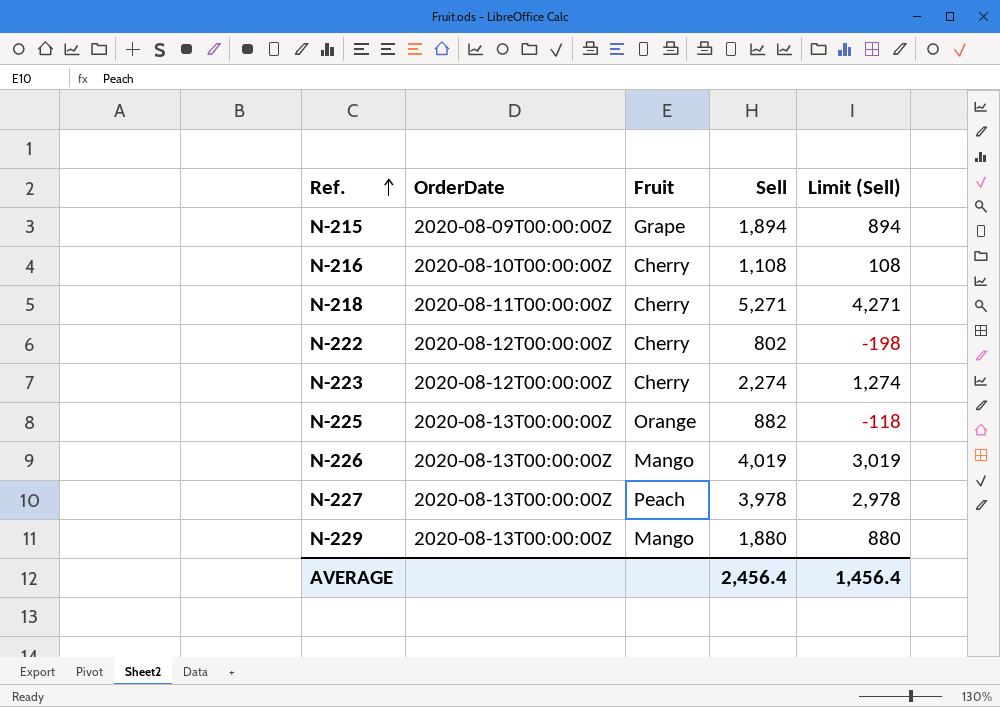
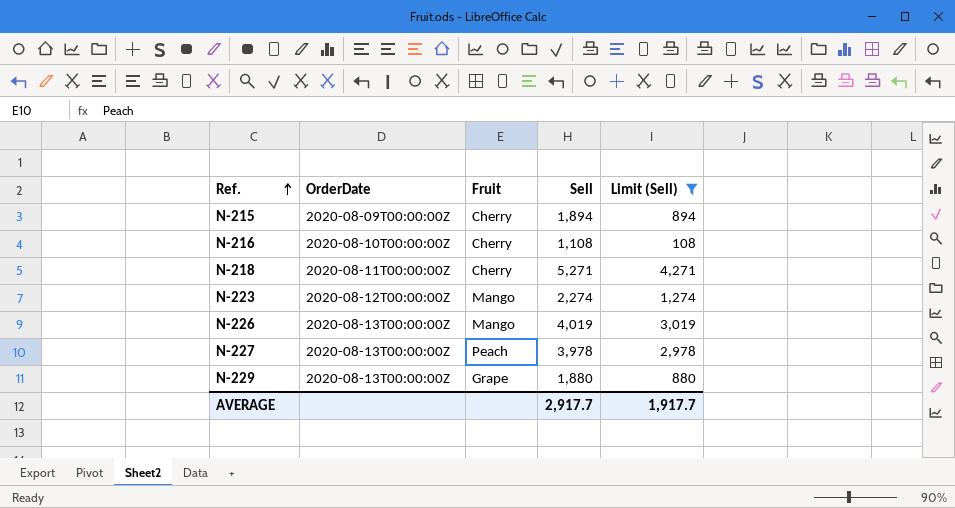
filter: none -> Limit (Sell) >= 108
N-215 | Fruit: Grape -> Cherry
N-223 | Fruit: Cherry -> Mango
N-229 | Fruit: Mango -> Grape
AVERAGE | Sell: 2,456.4 -> 2,917.7
AVERAGE | Limit (Sell): 1,456.4 -> 1,917.7

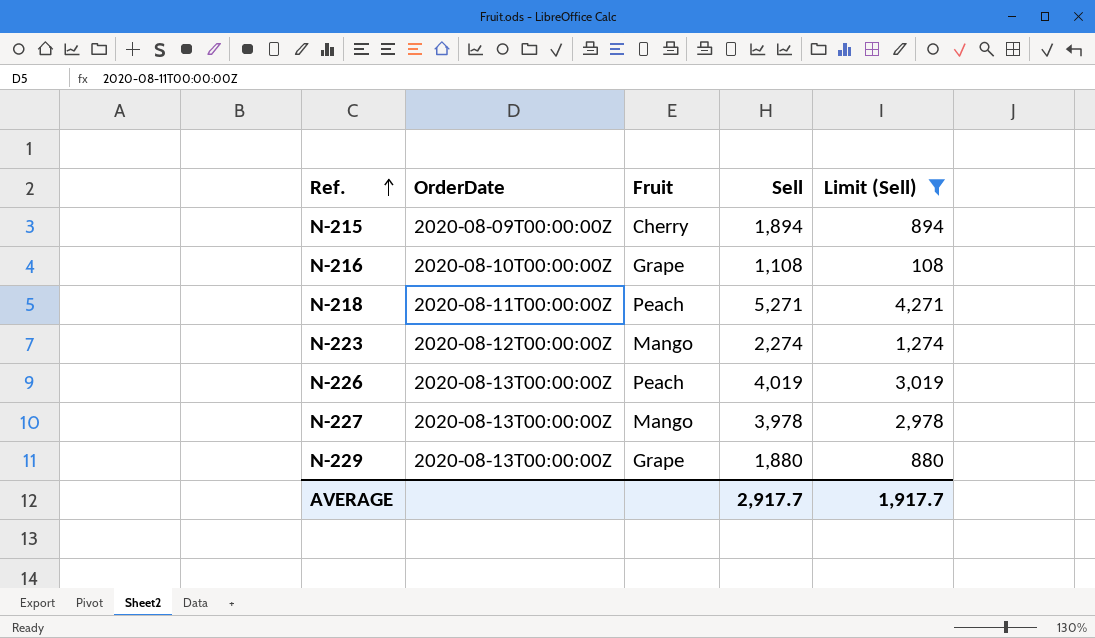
N-216 | Fruit: Cherry -> Grape
N-218 | Fruit: Cherry -> Peach
N-226 | Fruit: Mango -> Peach
N-227 | Fruit: Peach -> Mango

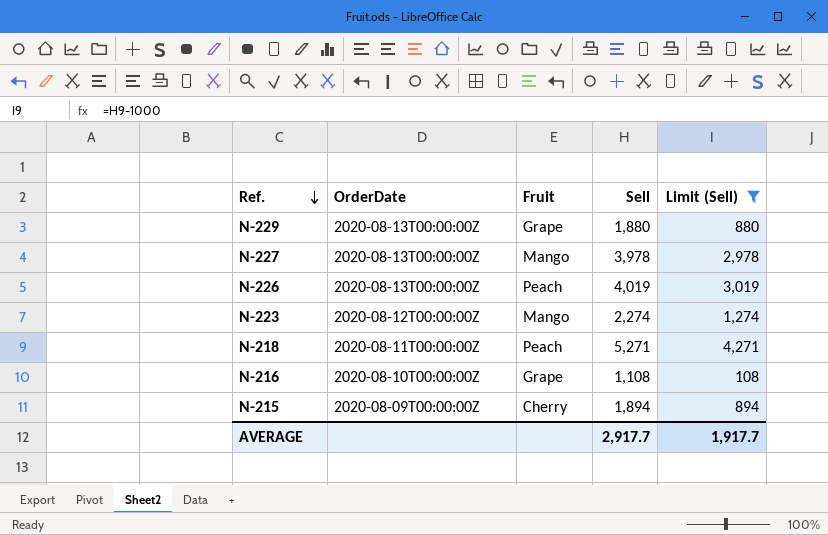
row order: Ref. ascending -> Ref. descending

